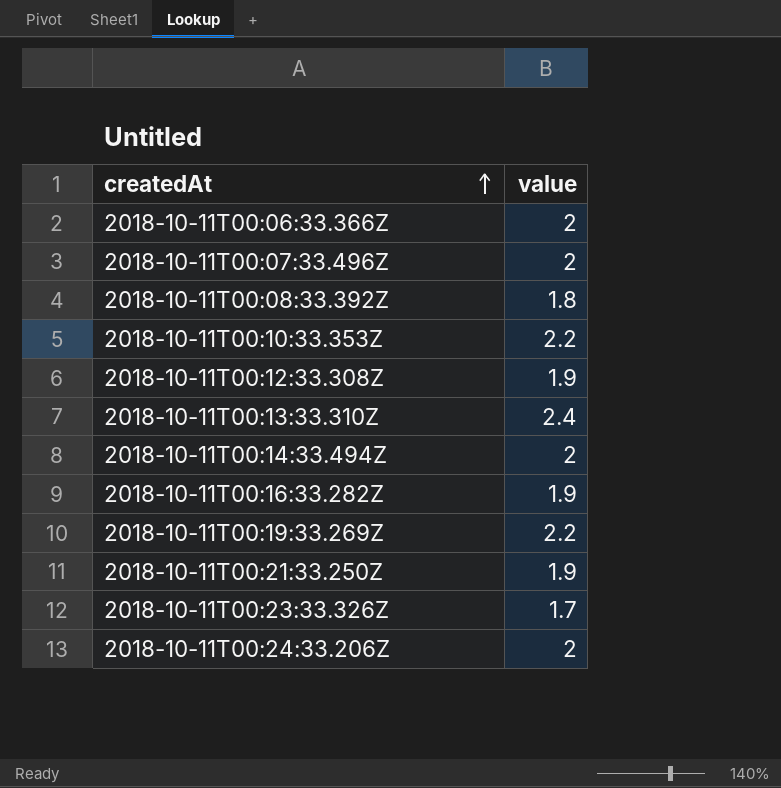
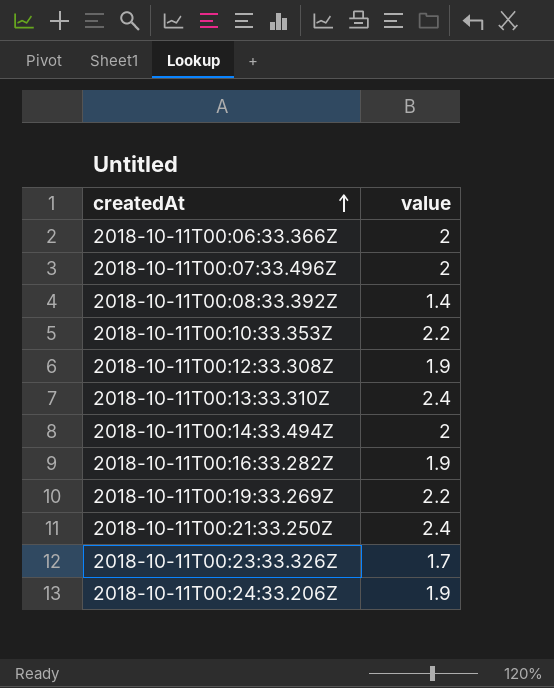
2018-10-11T00:08:33.392Z | value: 1.8 -> 1.4
2018-10-11T00:21:33.250Z | value: 1.9 -> 2.4
2018-10-11T00:24:33.206Z | value: 2 -> 1.9

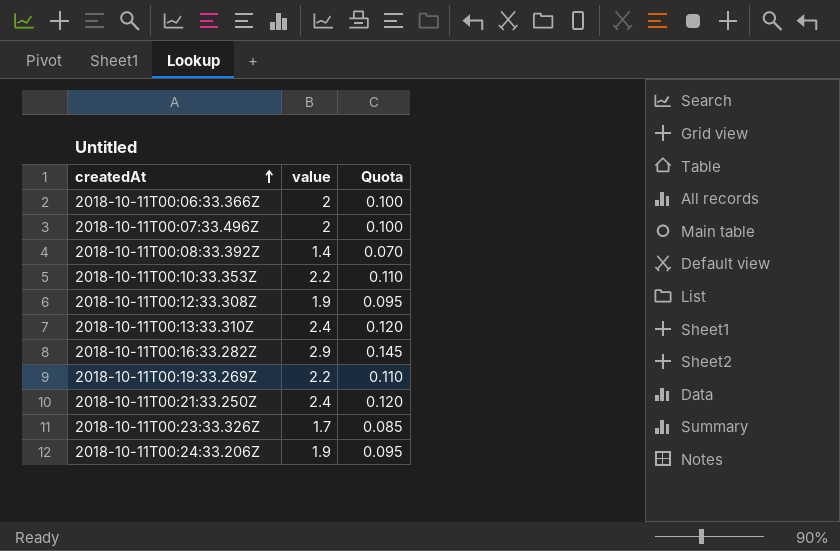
column Quota | formula: none -> [value] * 0.05
row 2018-10-11T00:14:33.494Z: 2 -> none
2018-10-11T00:16:33.282Z | value: 1.9 -> 2.9

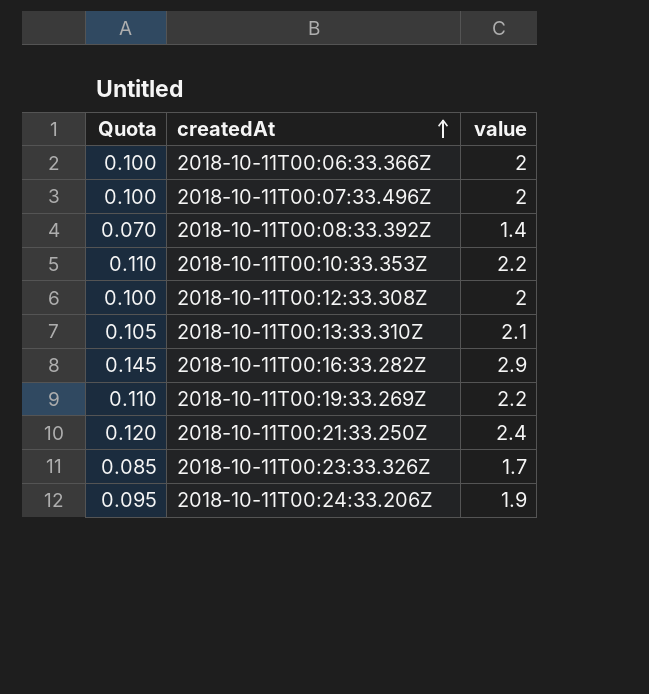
column Quota | position: 3 -> 1
2018-10-11T00:12:33.308Z | Quota: 0.095 -> 0.100
2018-10-11T00:12:33.308Z | value: 1.9 -> 2
2018-10-11T00:13:33.310Z | Quota: 0.120 -> 0.105
2018-10-11T00:13:33.310Z | value: 2.4 -> 2.1

